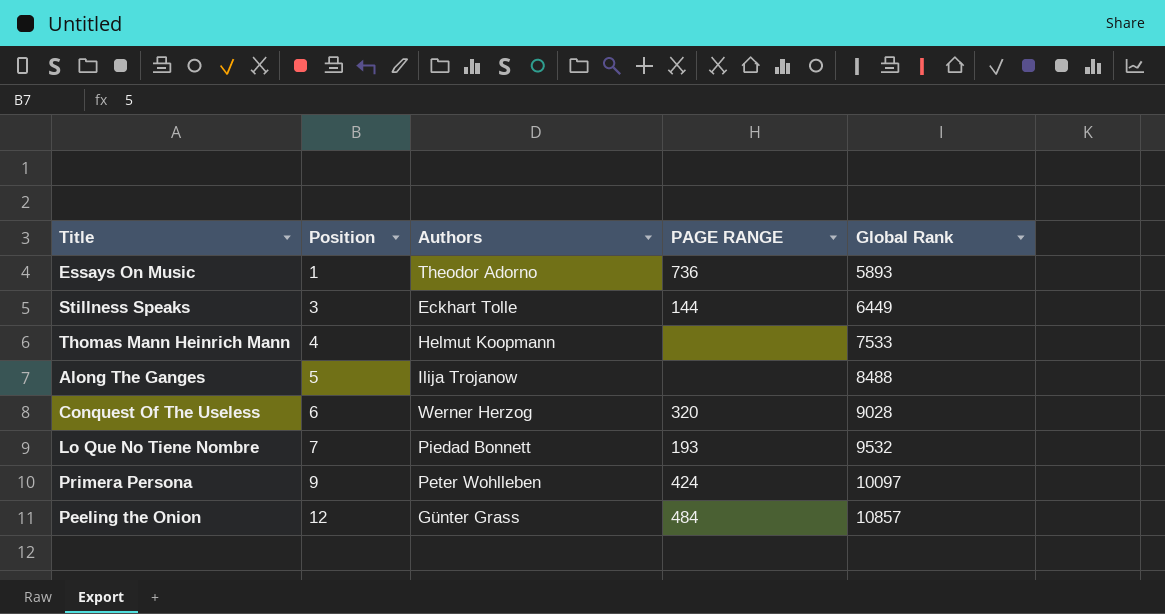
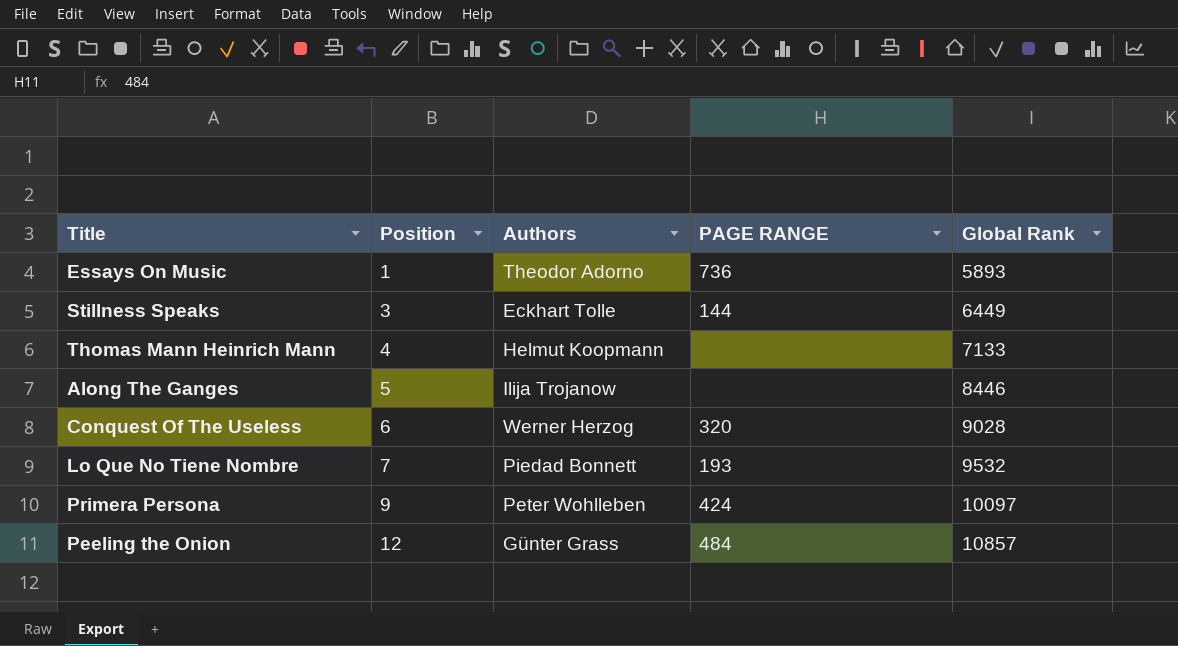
Thomas Mann Heinrich Mann | Global Rank: 7533 -> 7133
Along The Ganges | Global Rank: 8488 -> 8446

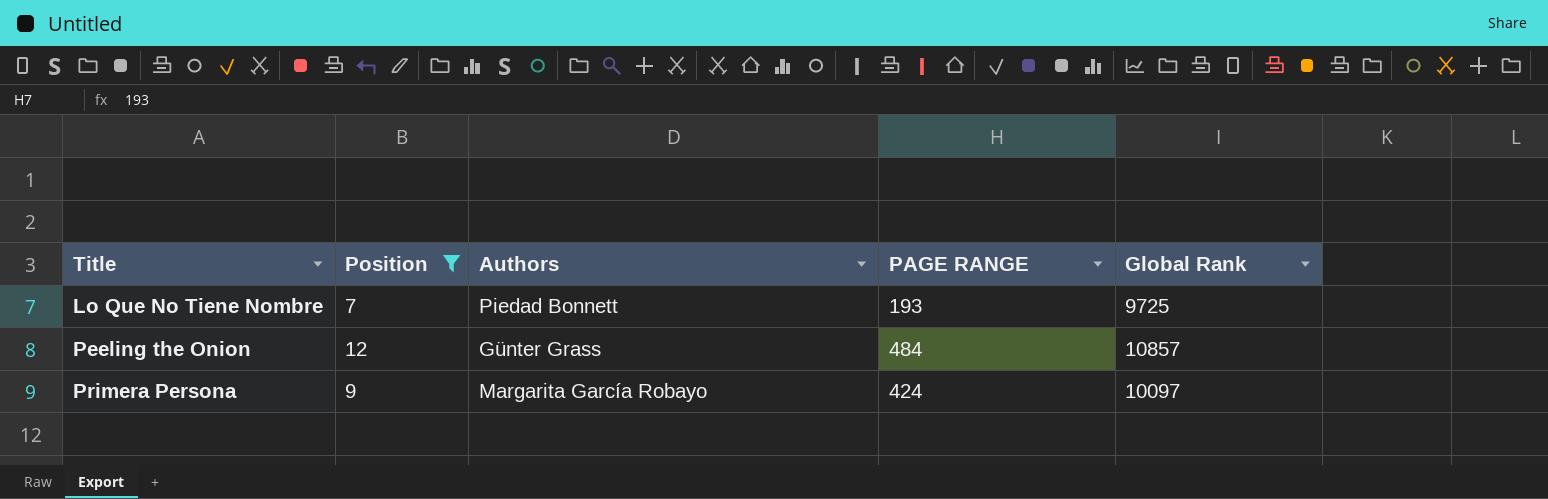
filter: none -> Position >= 7
row order: Position ascending -> Title ascending
Lo Que No Tiene Nombre | Global Rank: 9532 -> 9725
Primera Persona | Authors: Peter Wohlleben -> Margarita García Robayo

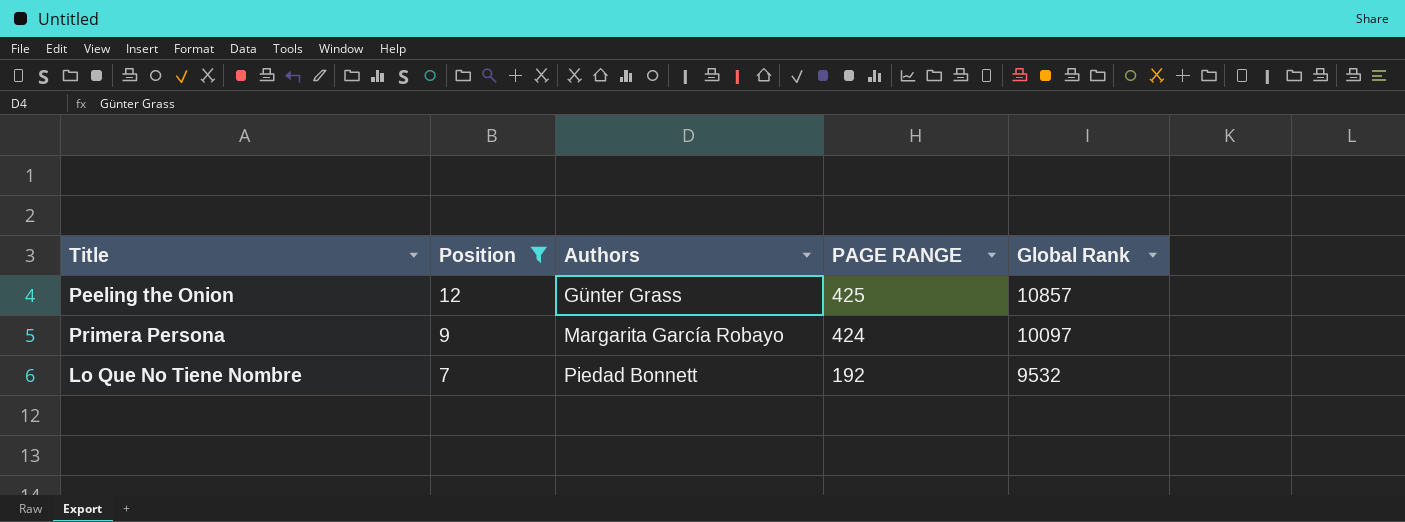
row order: Title ascending -> Position descending
Peeling the Onion | PAGE RANGE: 484 -> 425
Lo Que No Tiene Nombre | PAGE RANGE: 193 -> 192
Lo Que No Tiene Nombre | Global Rank: 9725 -> 9532

